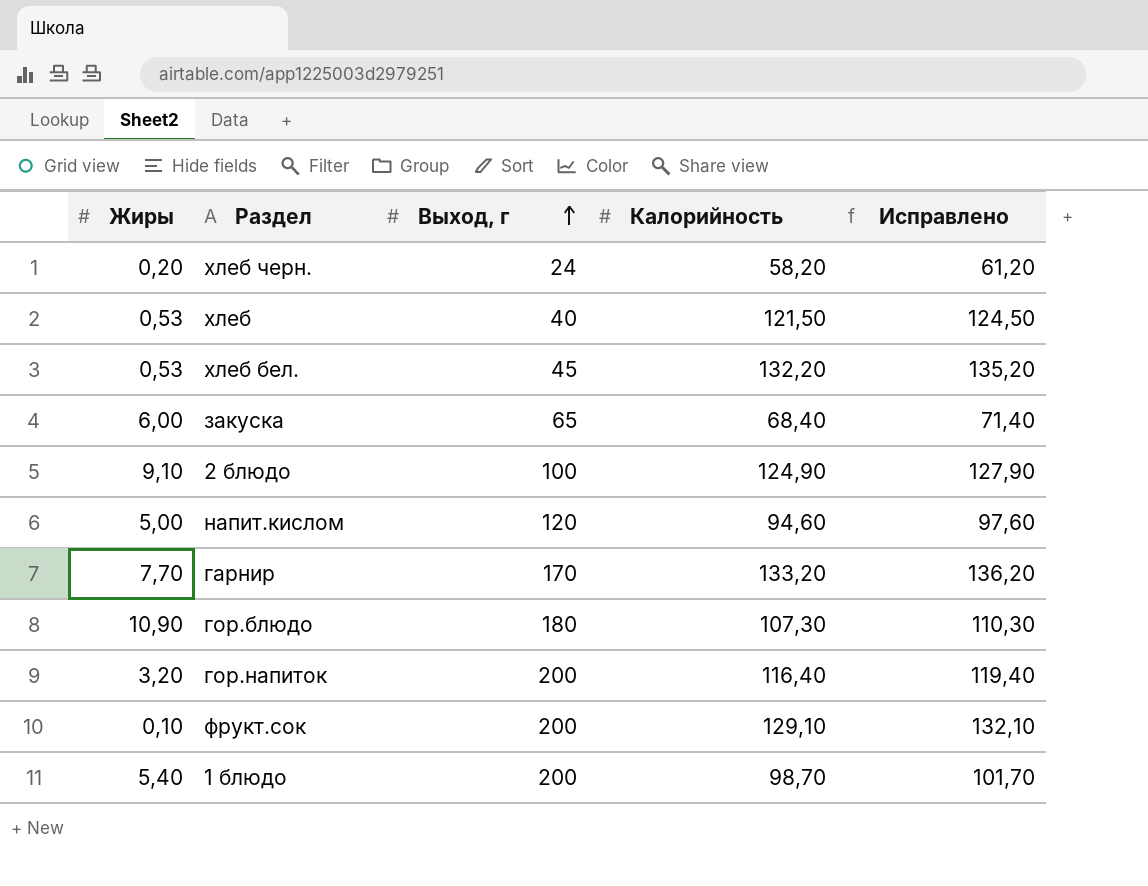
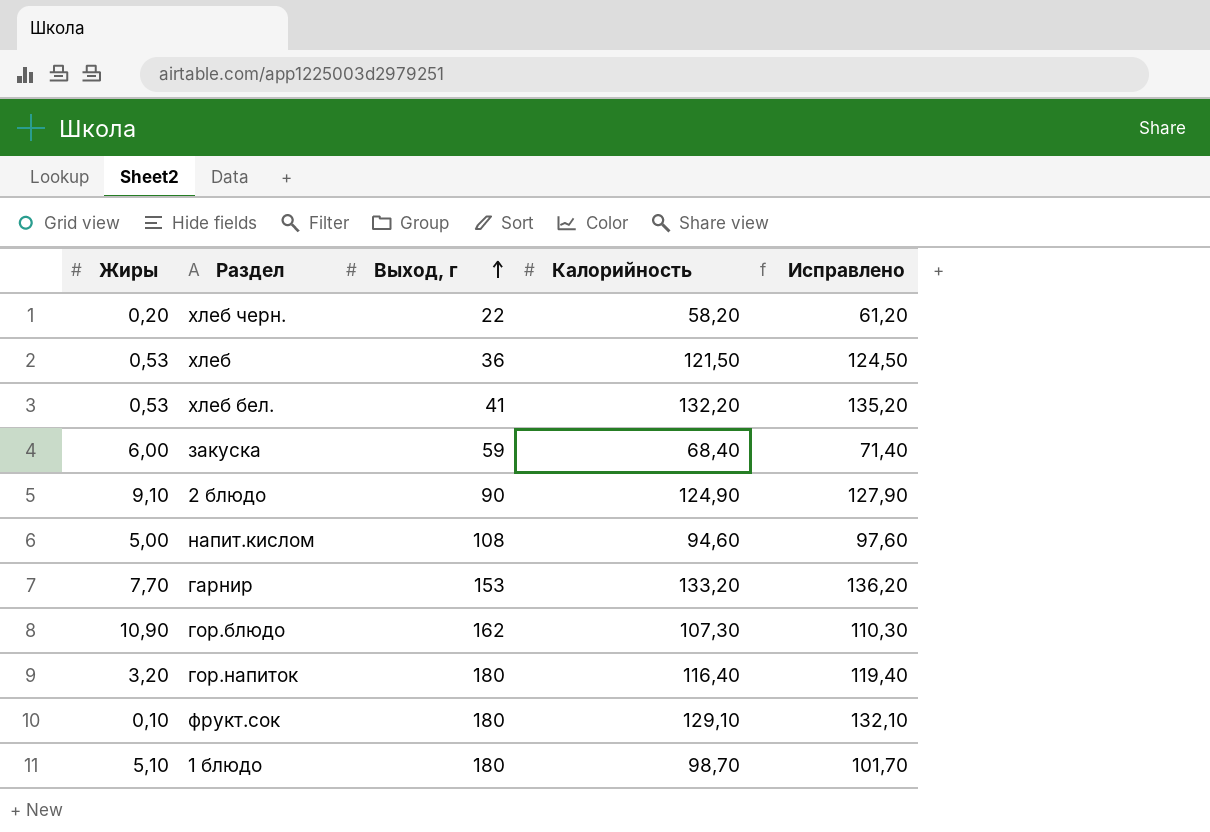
хлеб черн. | Выход, г: 24 -> 22
хлеб | Выход, г: 40 -> 36
хлеб бел. | Выход, г: 45 -> 41
закуска | Выход, г: 65 -> 59
2 блюдо | Выход, г: 100 -> 90
напит.кислом | Выход, г: 120 -> 108
гарнир | Выход, г: 170 -> 153
гор.блюдо | Выход, г: 180 -> 162
гор.напиток | Выход, г: 200 -> 180
фрукт.сок | Выход, г: 200 -> 180
1 блюдо | Жиры: 5,40 -> 5,10
1 блюдо | Выход, г: 200 -> 180

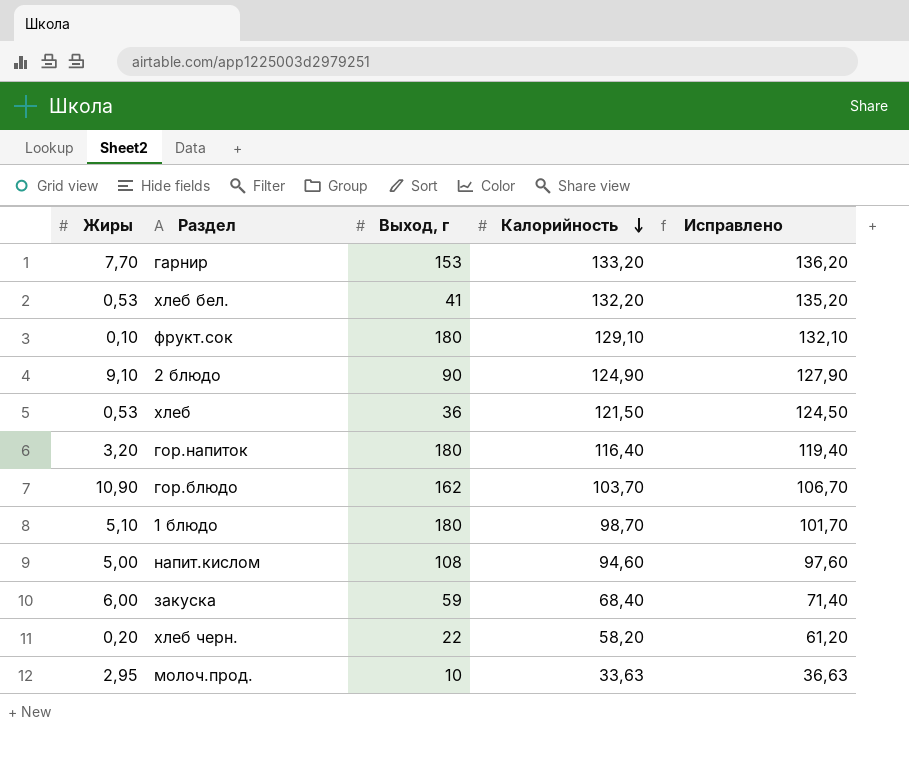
row order: Выход, г ascending -> Калорийность descending
гор.блюдо | Калорийность: 107,30 -> 103,70
гор.блюдо | Исправлено: 110,30 -> 106,70
row молоч.прод.: none -> 2,95 | 10 | 33,63 | 36,63

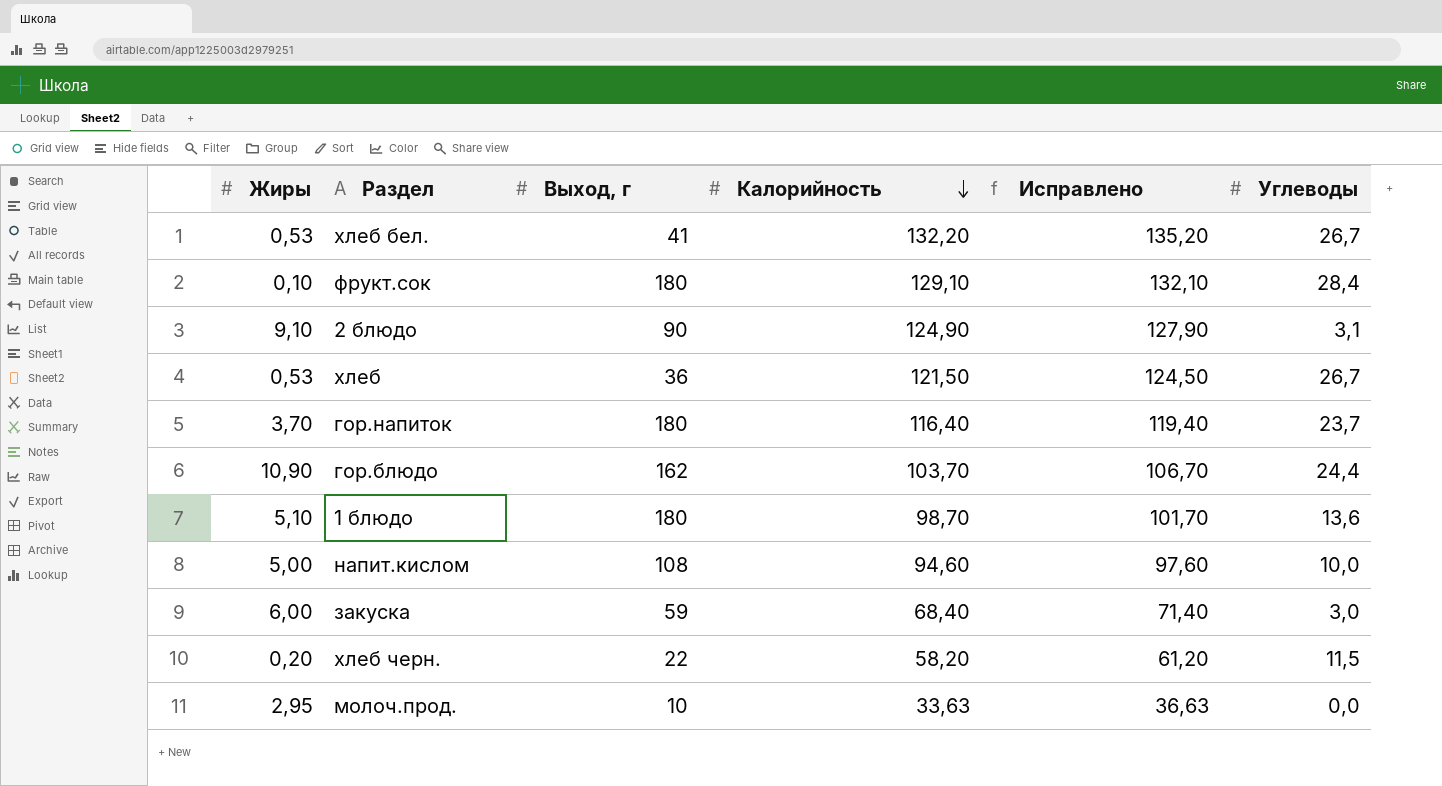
column Углеводы | position: none -> 6
row гарнир: 7,70 | 153 | 133,20 | 136,20 -> none
гор.напиток | Жиры: 3,20 -> 3,70

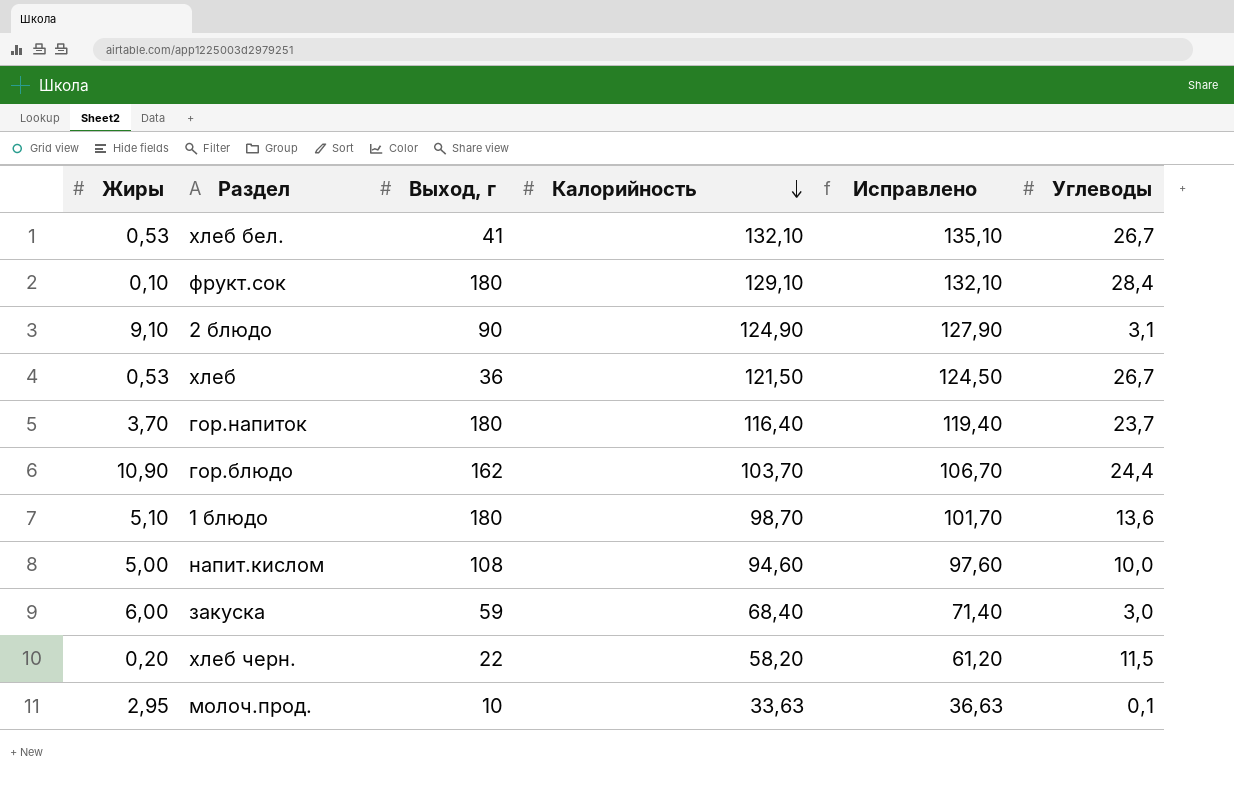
хлеб бел. | Калорийность: 132,20 -> 132,10
хлеб бел. | Исправлено: 135,20 -> 135,10
молоч.прод. | Углеводы: 0,0 -> 0,1

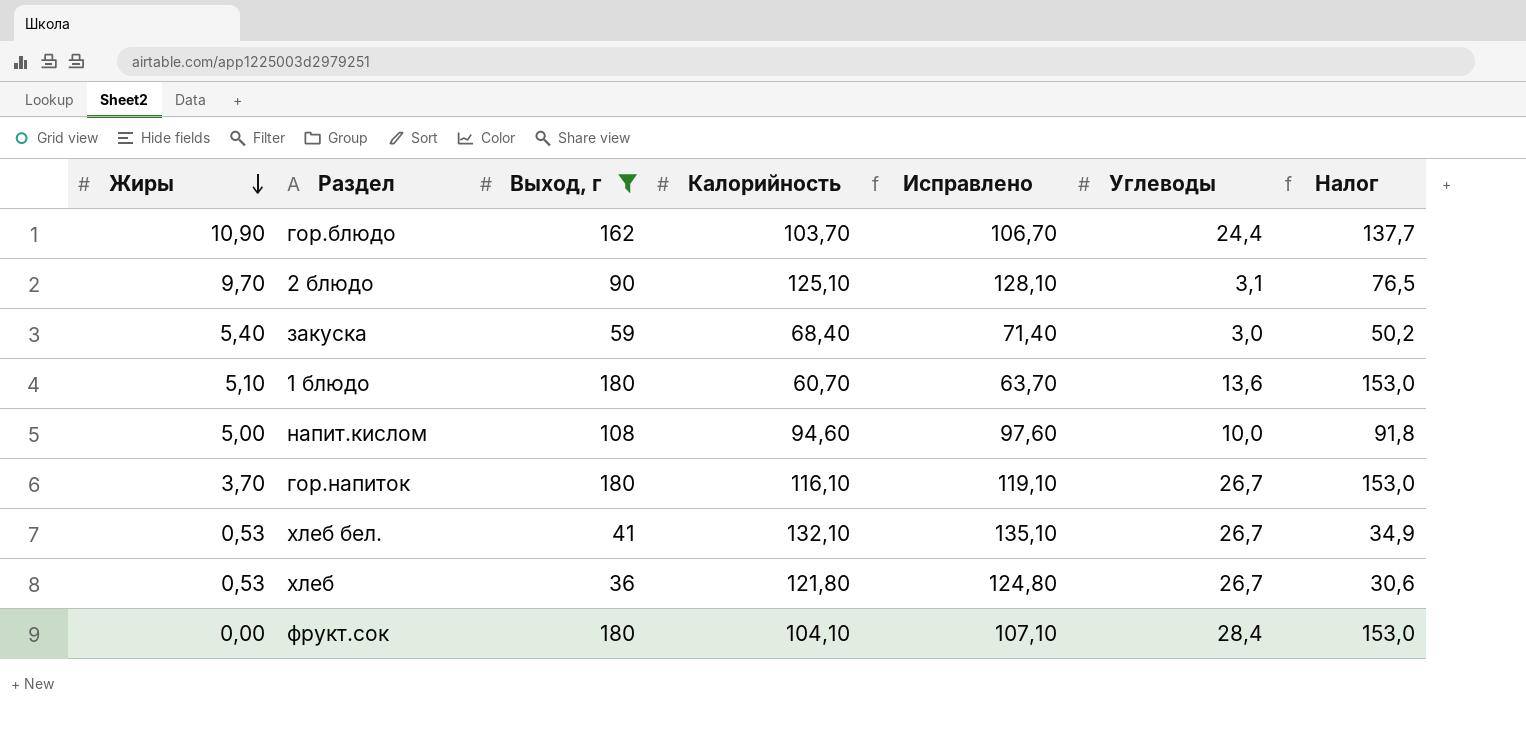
filter: none -> Выход, г >= 36
row order: Калорийность descending -> Жиры descending
column Налог | formula: none -> [Выход, г] * 0,85
2 блюдо | Жиры: 9,10 -> 9,70
2 блюдо | Калорийность: 124,90 -> 125,10
2 блюдо | Исправлено: 127,90 -> 128,10
закуска | Жиры: 6,00 -> 5,40
1 блюдо | Калорийность: 98,70 -> 60,70
1 блюдо | Исправлено: 101,70 -> 63,70
гор.напиток | Калорийность: 116,40 -> 116,10
гор.напиток | Исправлено: 119,40 -> 119,10
гор.напиток | Углеводы: 23,7 -> 26,7
хлеб | Калорийность: 121,50 -> 121,80
хлеб | Исправлено: 124,50 -> 124,80
фрукт.сок | Жиры: 0,10 -> 0,00
фрукт.сок | Калорийность: 129,10 -> 104,10
фрукт.сок | Исправлено: 132,10 -> 107,10

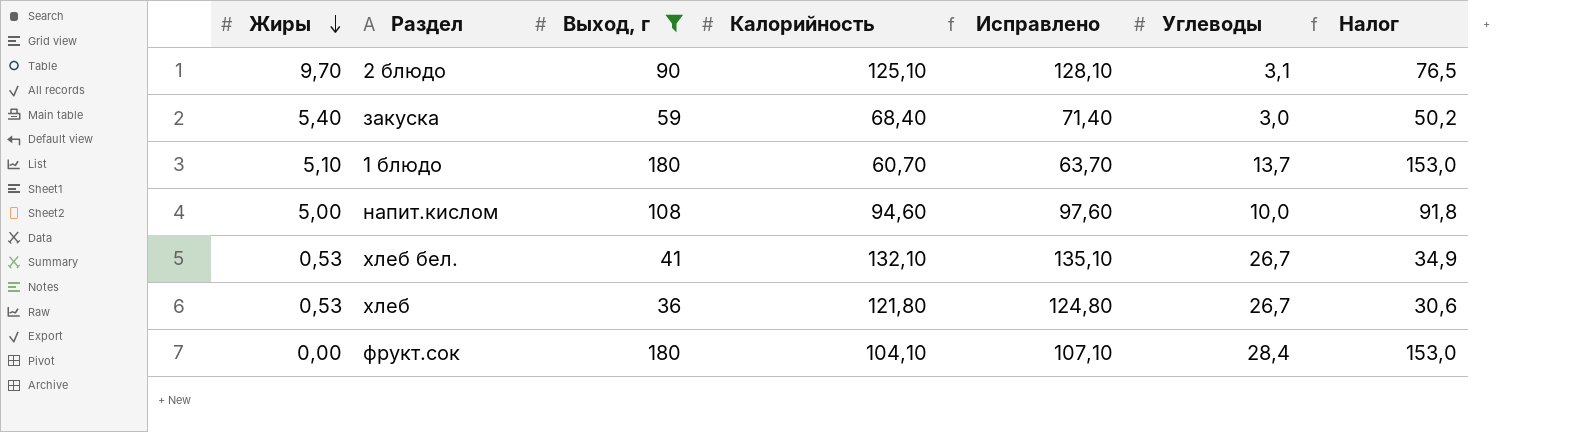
row гор.блюдо: 10,90 | 162 | 103,70 | 106,70 | 24,4 | 137,7 -> none
row гор.напиток: 3,70 | 180 | 116,10 | 119,10 | 26,7 | 153,0 -> none
1 блюдо | Углеводы: 13,6 -> 13,7

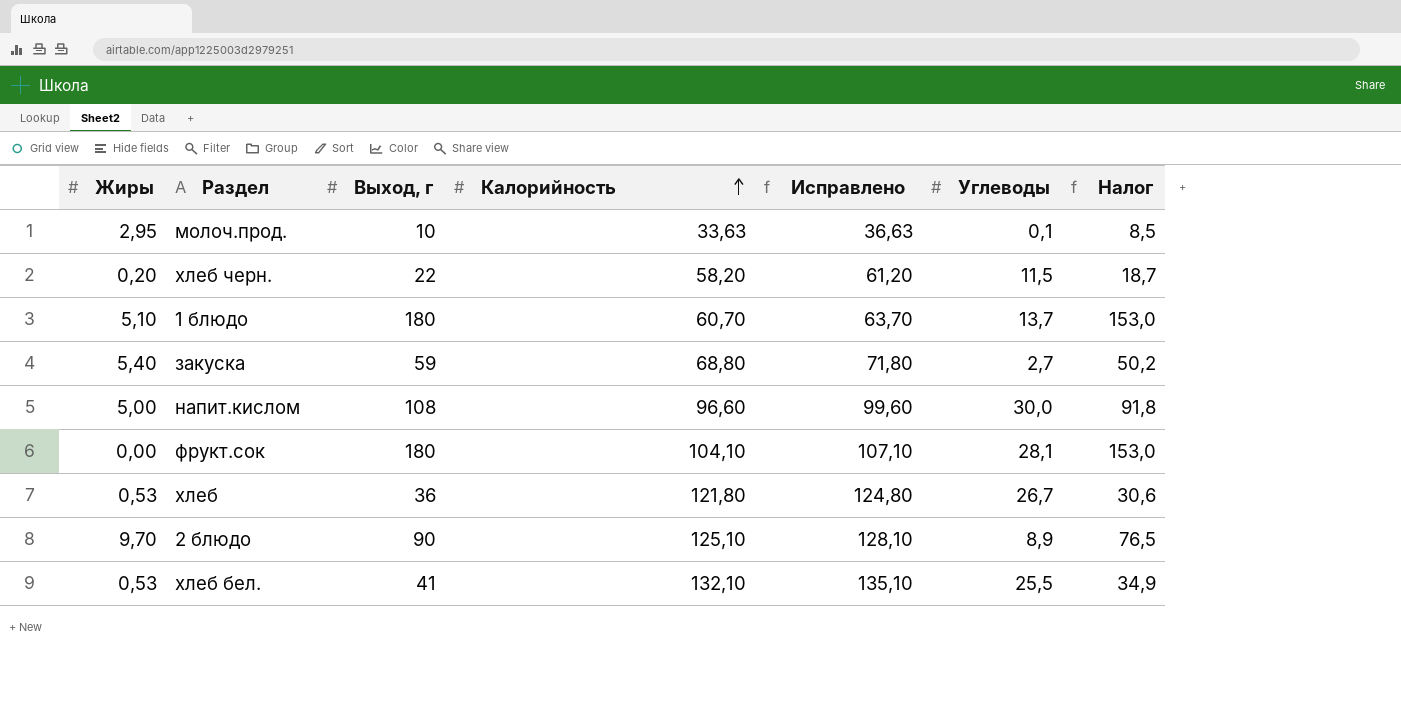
filter: Выход, г >= 36 -> none
row order: Жиры descending -> Калорийность ascending
закуска | Калорийность: 68,40 -> 68,80
закуска | Исправлено: 71,40 -> 71,80
закуска | Углеводы: 3,0 -> 2,7
напит.кислом | Калорийность: 94,60 -> 96,60
напит.кислом | Исправлено: 97,60 -> 99,60
напит.кислом | Углеводы: 10,0 -> 30,0
фрукт.сок | Углеводы: 28,4 -> 28,1
2 блюдо | Углеводы: 3,1 -> 8,9
хлеб бел. | Углеводы: 26,7 -> 25,5

